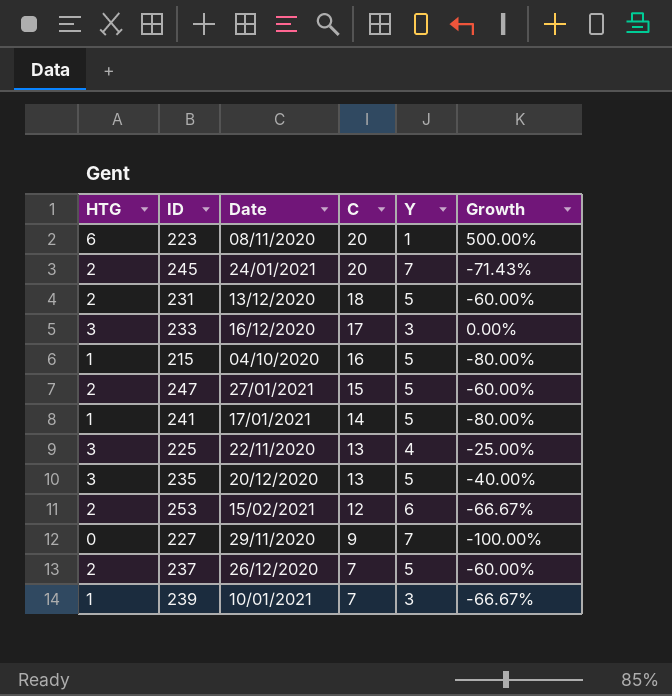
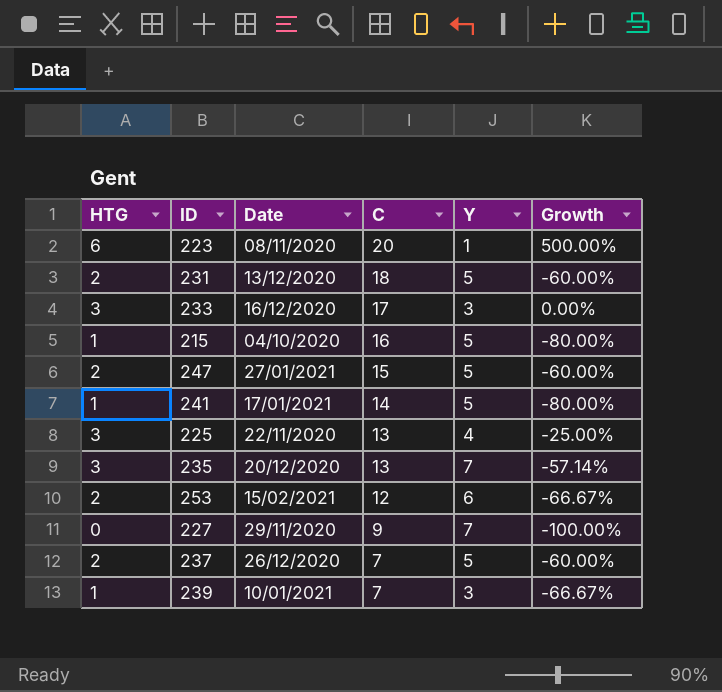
row 245: 2 | 24/01/2021 | 20 | 7 | -71.43% -> none
235 | Y: 5 -> 7
235 | Growth: -40.00% -> -57.14%

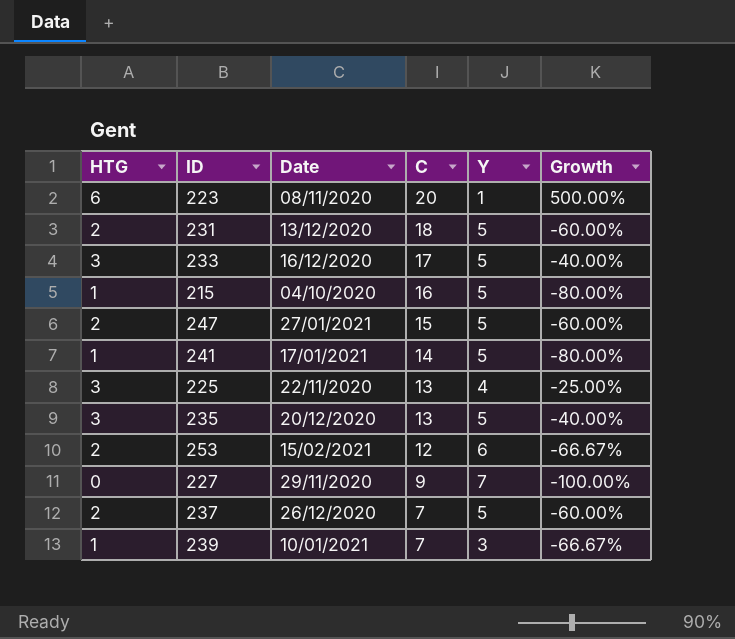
233 | Y: 3 -> 5
233 | Growth: 0.00% -> -40.00%
235 | Y: 7 -> 5
235 | Growth: -57.14% -> -40.00%

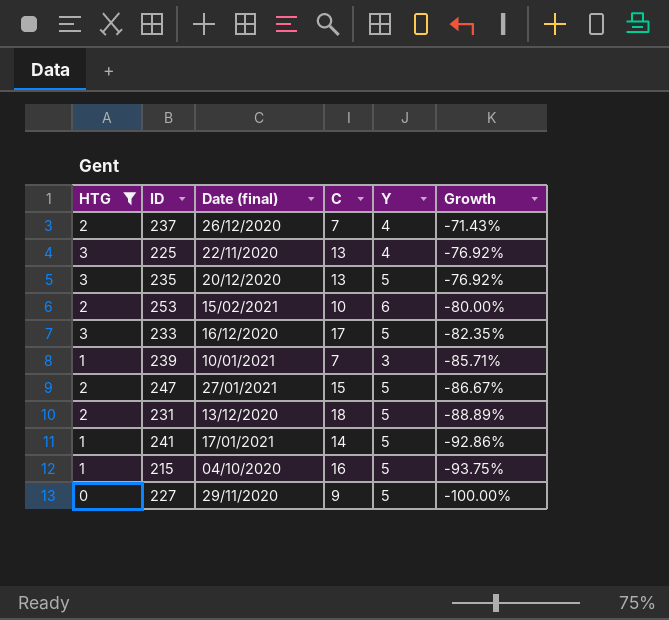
filter: none -> HTG != 6
row order: C descending -> Growth descending
column name: Date -> Date (final)
column Growth | formula: ([HTG] - [Y]) / [Y] -> ([HTG] - [C]) / [C]
237 | Y: 5 -> 4
253 | C: 12 -> 10
227 | Y: 7 -> 5

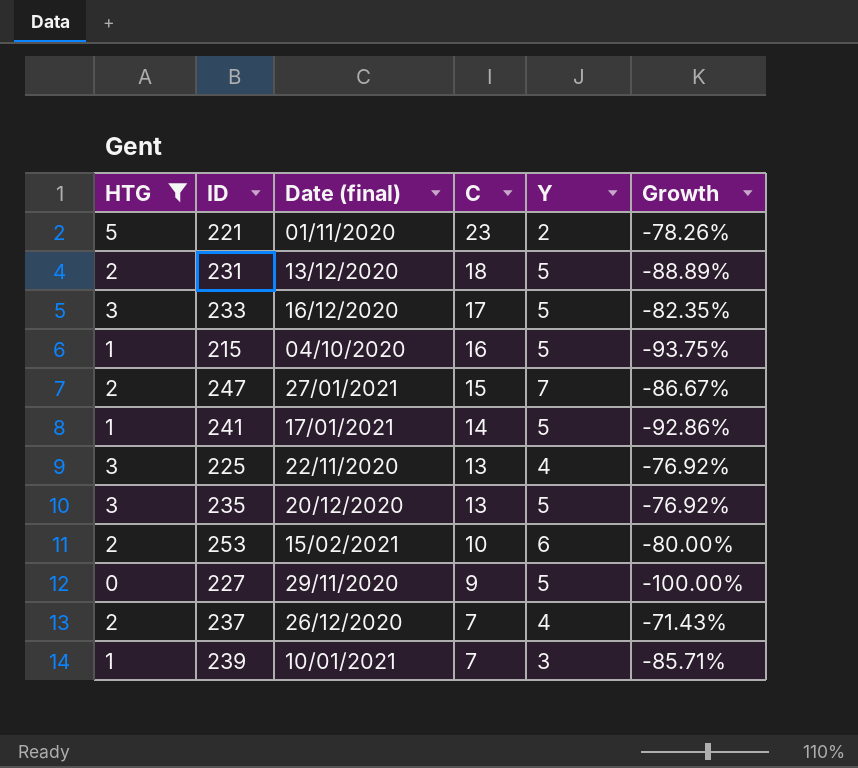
row order: Growth descending -> C descending
row 221: none -> 5 | 01/11/2020 | 23 | 2 | -78.26%
247 | Y: 5 -> 7

